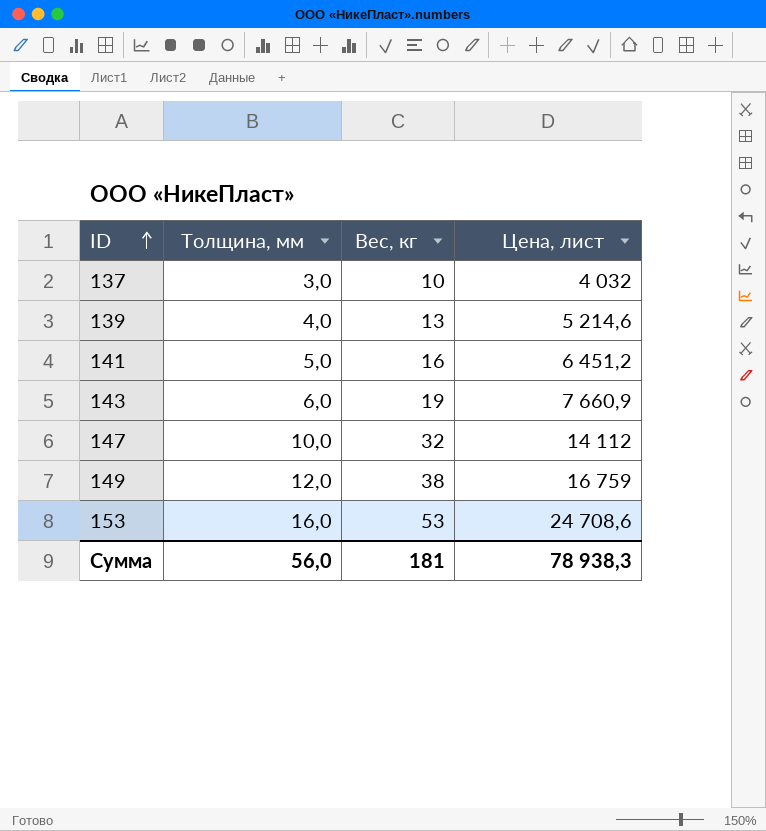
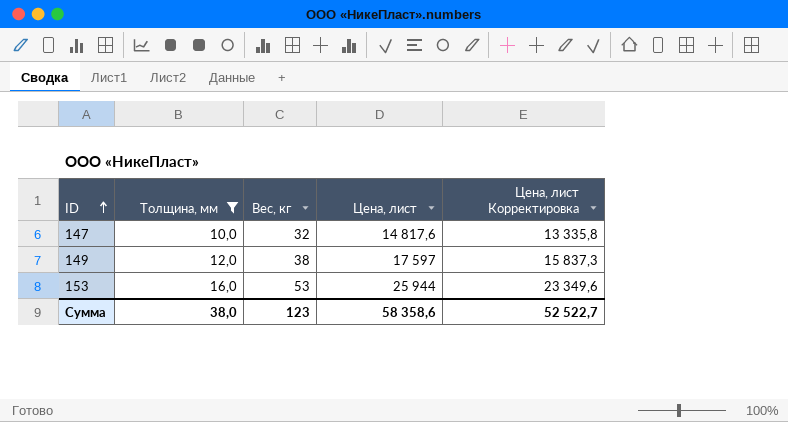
filter: none -> Толщина, мм >= 10,0
column Цена, лист Корректировка | formula: none -> [Цена, лист] * 0,9
147 | Цена, лист: 14 112 -> 14 817,6
149 | Цена, лист: 16 759 -> 17 597
153 | Цена, лист: 24 708,6 -> 25 944
Сумма | Толщина, мм: 56,0 -> 38,0
Сумма | Вес, кг: 181 -> 123
Сумма | Цена, лист: 78 938,3 -> 58 358,6

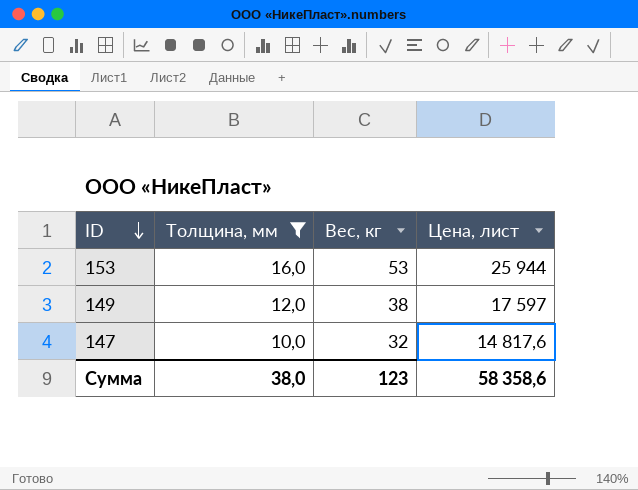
row order: ID ascending -> ID descending
column Цена, лист Корректировка | formula: [Цена, лист] * 0,9 -> none

